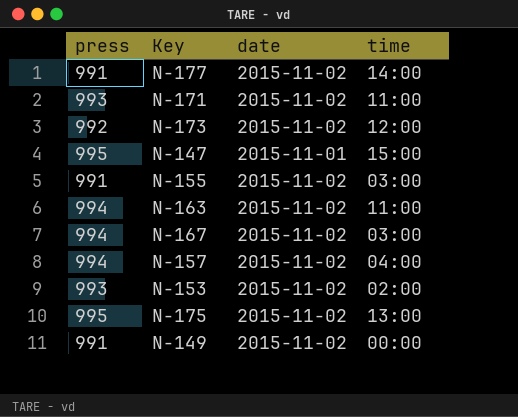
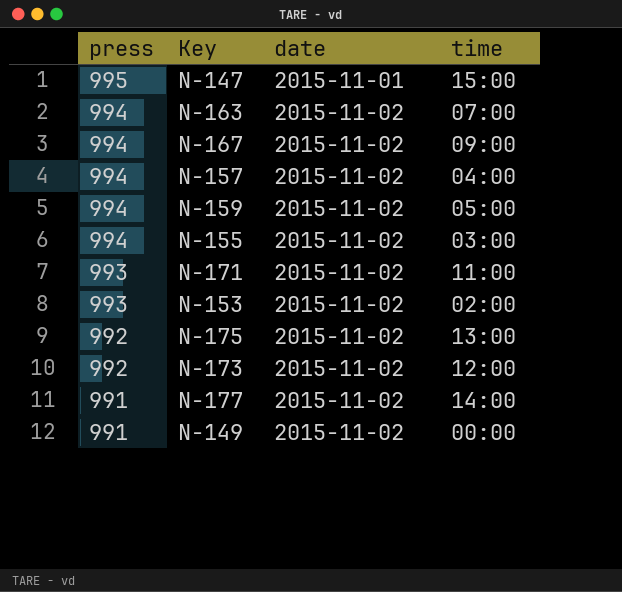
row order: none -> press descending
N-163 | time: 11:00 -> 07:00
N-167 | time: 03:00 -> 09:00
row N-159: none -> 994 | 2015-11-02 | 05:00
N-155 | press: 991 -> 994
N-175 | press: 995 -> 992

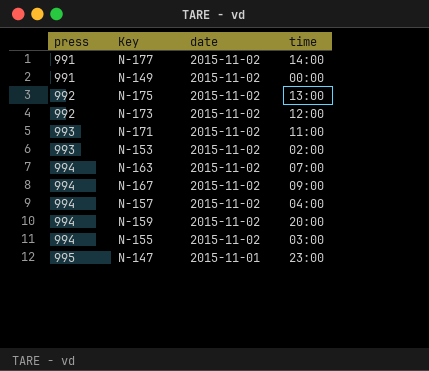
row order: press descending -> press ascending
N-159 | time: 05:00 -> 20:00
N-147 | time: 15:00 -> 23:00

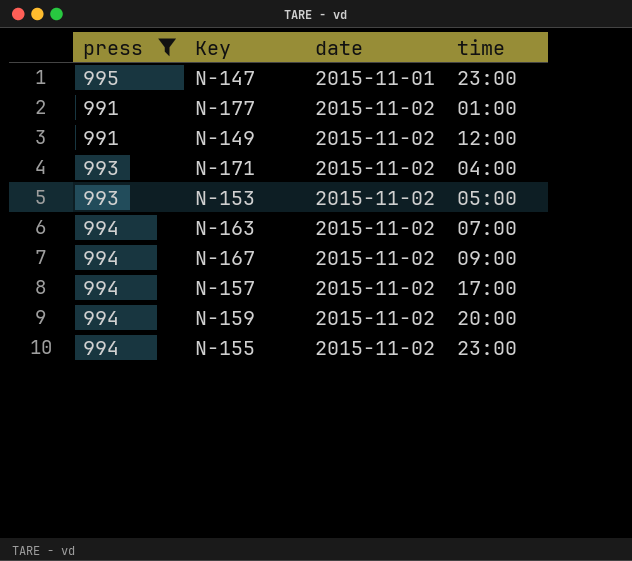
filter: none -> press != 992
row order: press ascending -> date ascending
N-177 | time: 14:00 -> 01:00
N-149 | time: 00:00 -> 12:00
N-171 | time: 11:00 -> 04:00
N-153 | time: 02:00 -> 05:00
N-157 | time: 04:00 -> 17:00
N-155 | time: 03:00 -> 23:00

